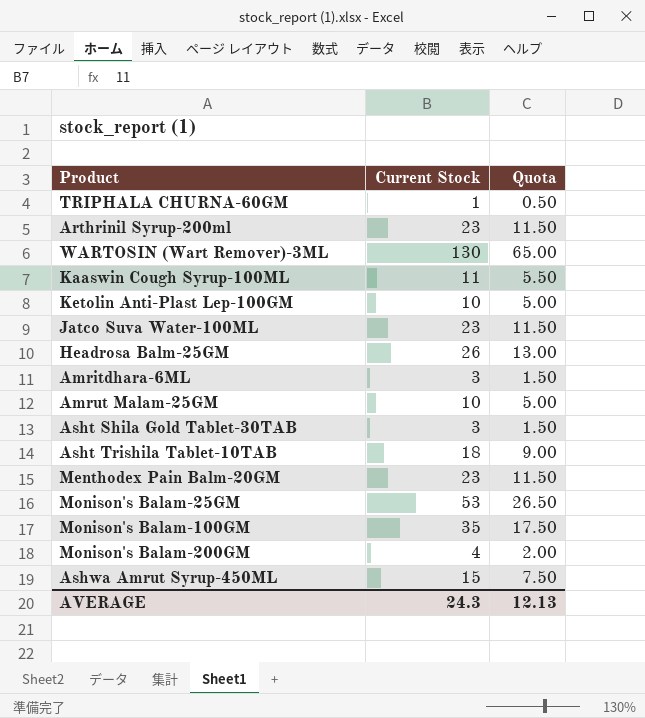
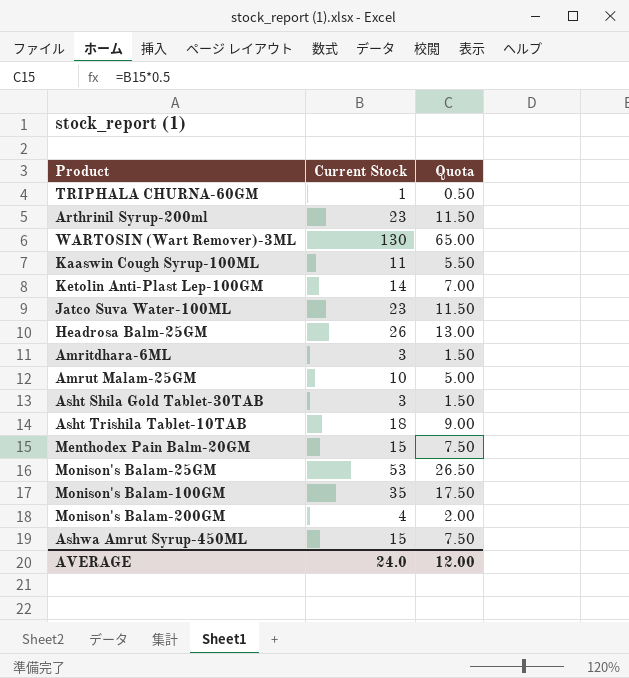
Ketolin Anti-Plast Lep-100GM | Current Stock: 10 -> 14
Ketolin Anti-Plast Lep-100GM | Quota: 5.00 -> 7.00
Menthodex Pain Balm-20GM | Current Stock: 23 -> 15
Menthodex Pain Balm-20GM | Quota: 11.50 -> 7.50
AVERAGE | Current Stock: 24.3 -> 24.0
AVERAGE | Quota: 12.13 -> 12.00

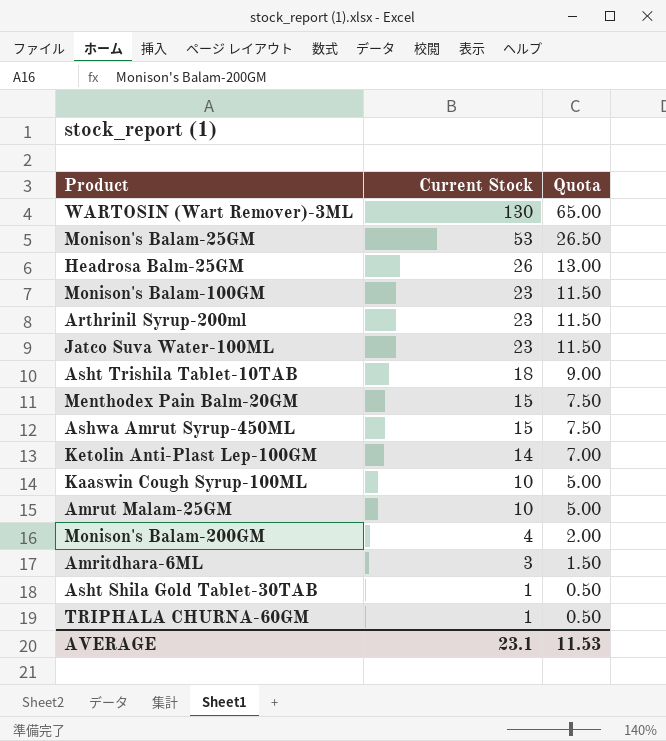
row order: none -> Current Stock descending
Monison's Balam-100GM | Current Stock: 35 -> 23
Monison's Balam-100GM | Quota: 17.50 -> 11.50
Kaaswin Cough Syrup-100ML | Current Stock: 11 -> 10
Kaaswin Cough Syrup-100ML | Quota: 5.50 -> 5.00
Asht Shila Gold Tablet-30TAB | Current Stock: 3 -> 1
Asht Shila Gold Tablet-30TAB | Quota: 1.50 -> 0.50
AVERAGE | Current Stock: 24.0 -> 23.1
AVERAGE | Quota: 12.00 -> 11.53

